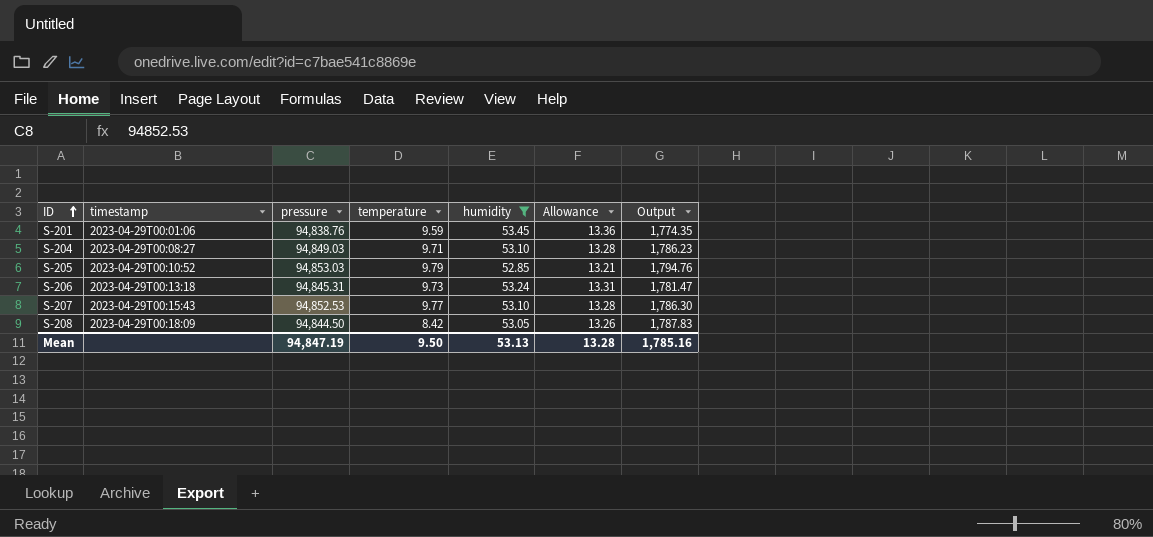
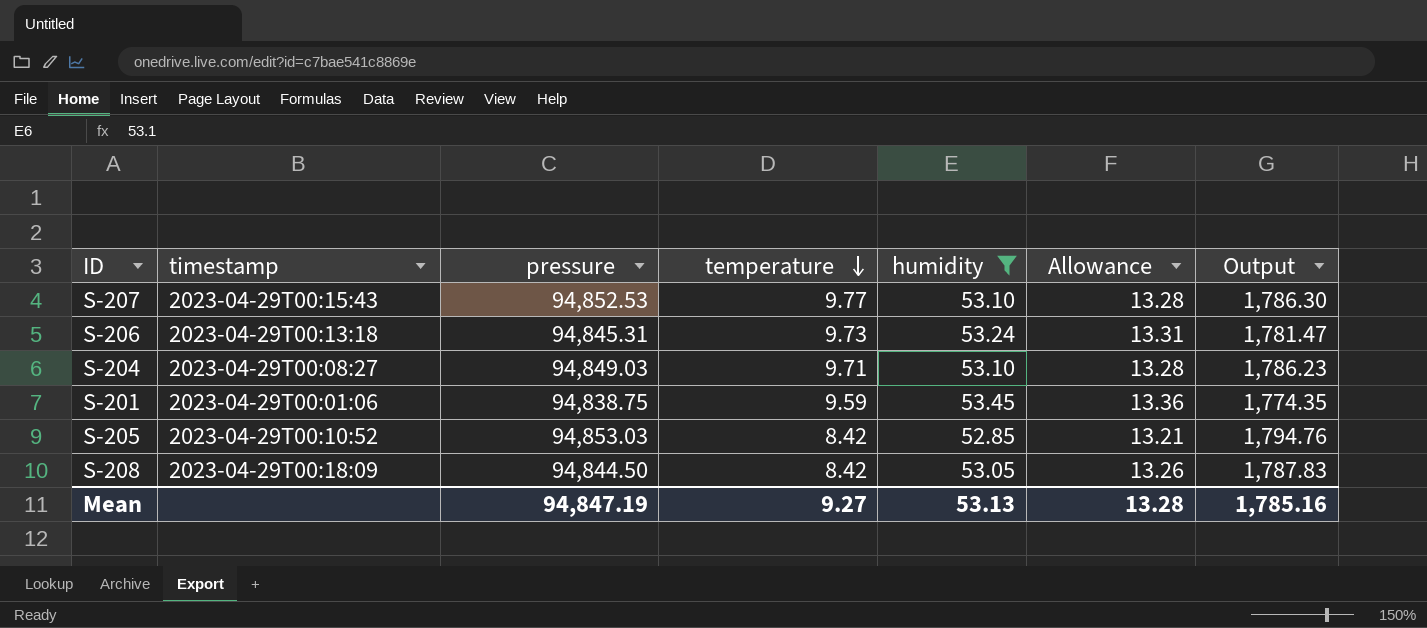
row order: ID ascending -> temperature descending
S-201 | pressure: 94,838.76 -> 94,838.75
S-205 | temperature: 9.79 -> 8.42
Mean | temperature: 9.50 -> 9.27

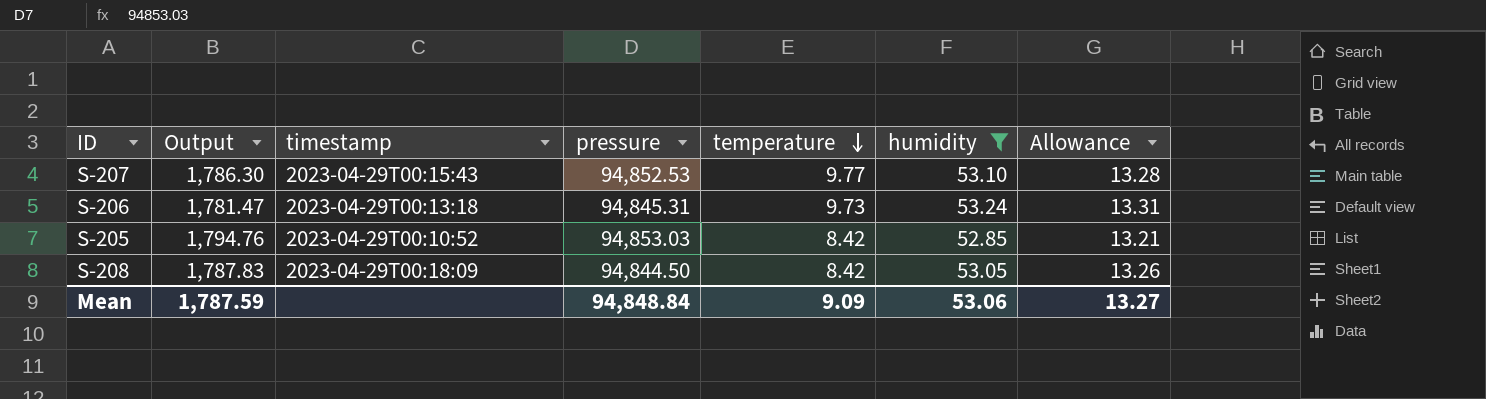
column Output | position: 7 -> 2
row S-204: 2023-04-29T00:08:27 | 94,849.03 | 9.71 | 53.10 | 13.28 | 1,786.23 -> none
row S-201: 2023-04-29T00:01:06 | 94,838.75 | 9.59 | 53.45 | 13.36 | 1,774.35 -> none
Mean | Output: 1,785.16 -> 1,787.59
Mean | pressure: 94,847.19 -> 94,848.84
Mean | temperature: 9.27 -> 9.09
Mean | humidity: 53.13 -> 53.06
Mean | Allowance: 13.28 -> 13.27

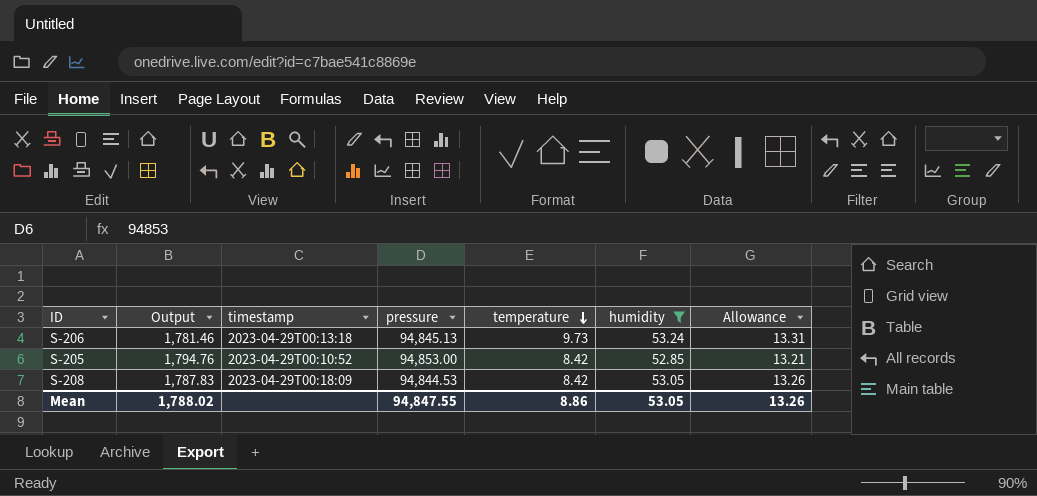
row S-207: 1,786.30 | 2023-04-29T00:15:43 | 94,852.53 | 9.77 | 53.10 | 13.28 -> none
S-206 | Output: 1,781.47 -> 1,781.46
S-206 | pressure: 94,845.31 -> 94,845.13
S-205 | pressure: 94,853.03 -> 94,853.00
S-208 | pressure: 94,844.50 -> 94,844.53
Mean | Output: 1,787.59 -> 1,788.02
Mean | pressure: 94,848.84 -> 94,847.55
Mean | temperature: 9.09 -> 8.86
Mean | humidity: 53.06 -> 53.05
Mean | Allowance: 13.27 -> 13.26

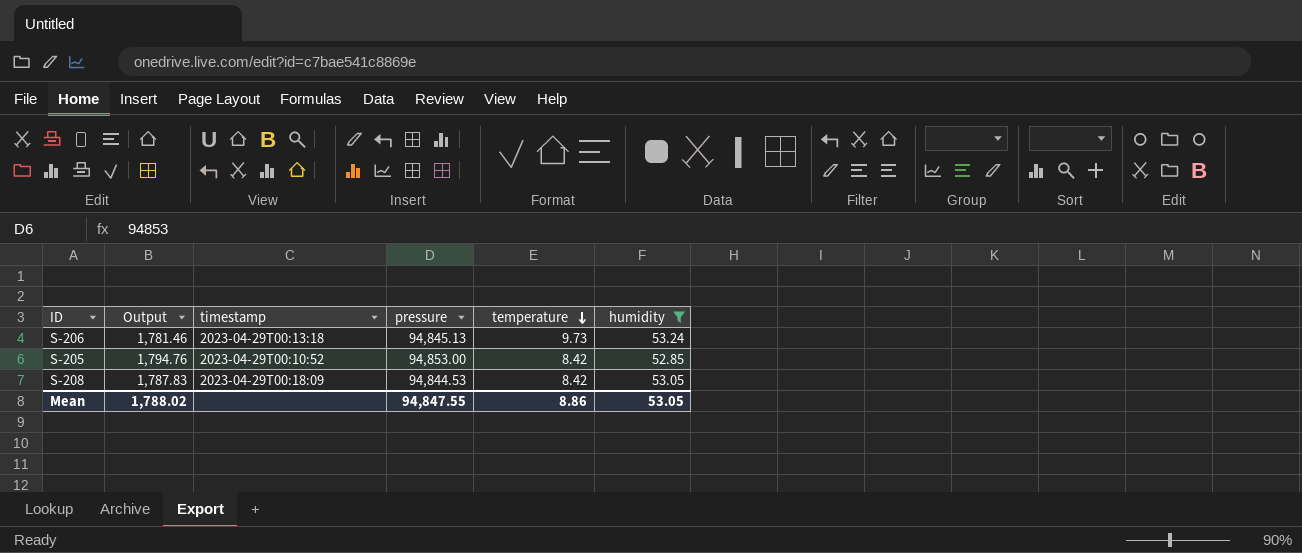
column Allowance | formula: [humidity] * 0.25 -> none

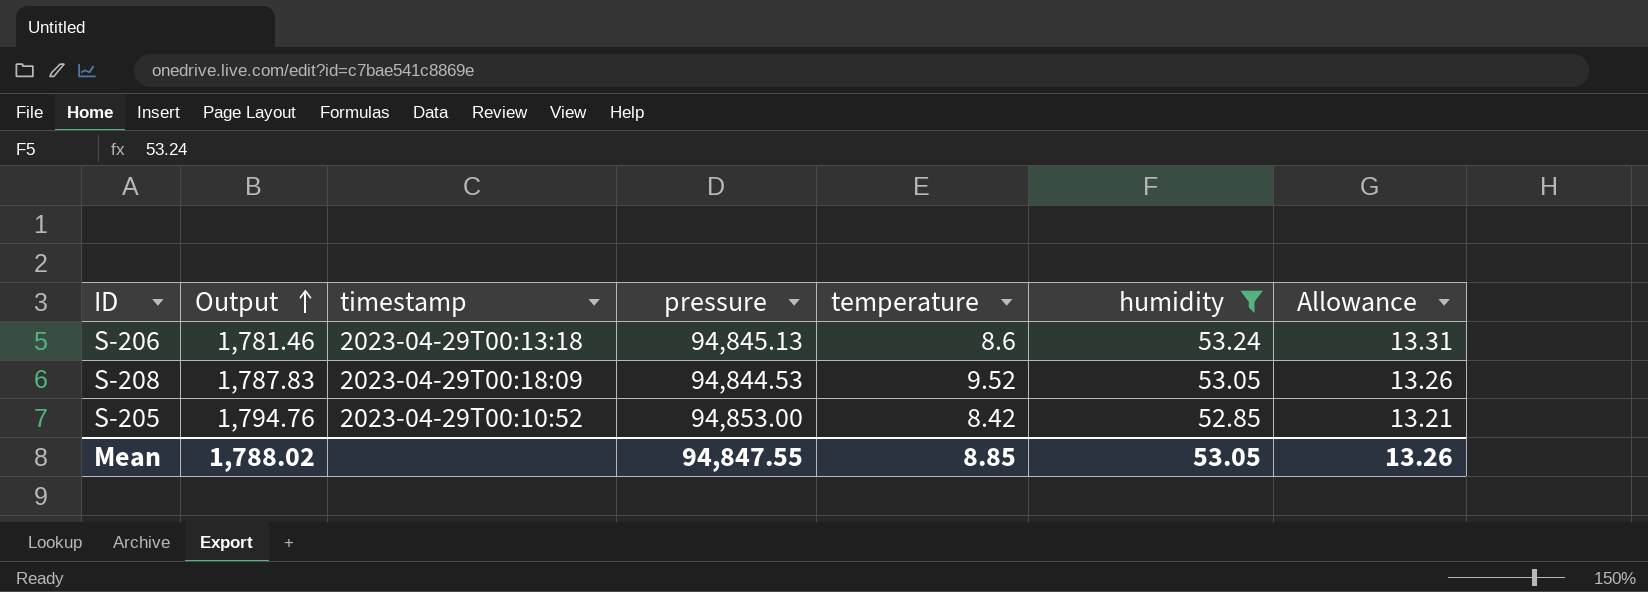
row order: temperature descending -> Output ascending
column Allowance | formula: none -> [humidity] * 0.25
S-206 | temperature: 9.73 -> 8.6
S-208 | temperature: 8.42 -> 9.52
Mean | temperature: 8.86 -> 8.85

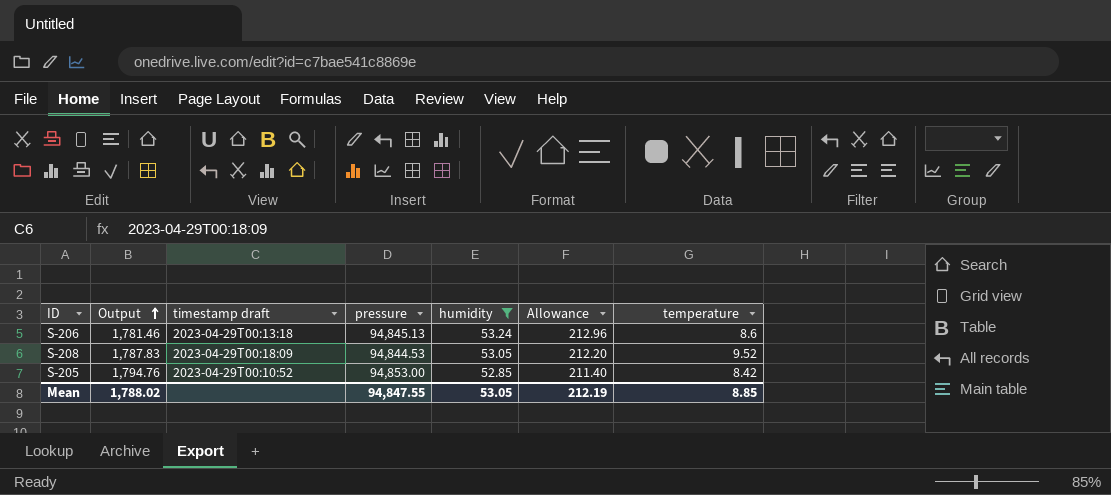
column name: timestamp -> timestamp draft
column Allowance | formula: [humidity] * 0.25 -> [humidity] * 4
column temperature | position: 5 -> 7
Mean | Allowance: 13.26 -> 212.19

